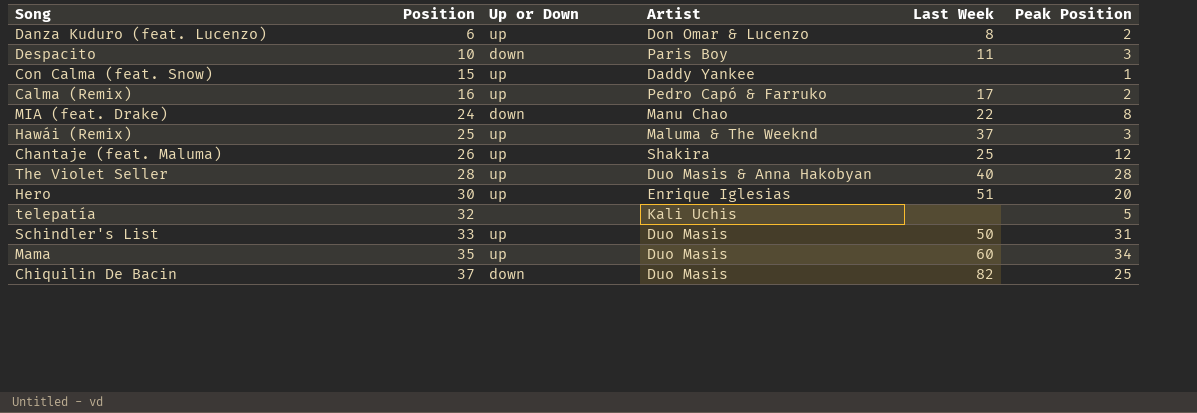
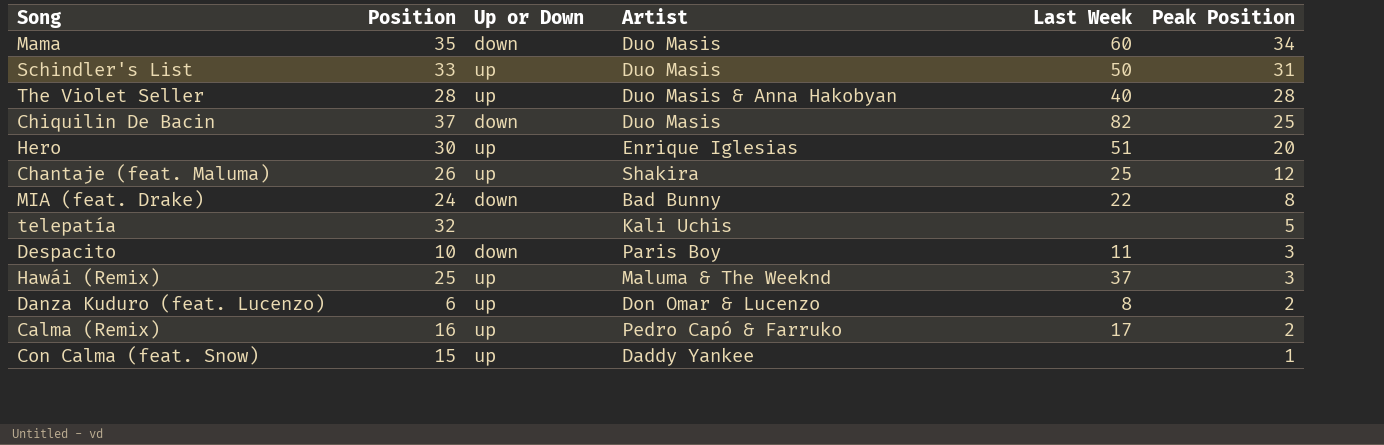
row order: Position ascending -> Peak Position descending
Mama | Up or Down: up -> down
MIA (feat. Drake) | Artist: Manu Chao -> Bad Bunny

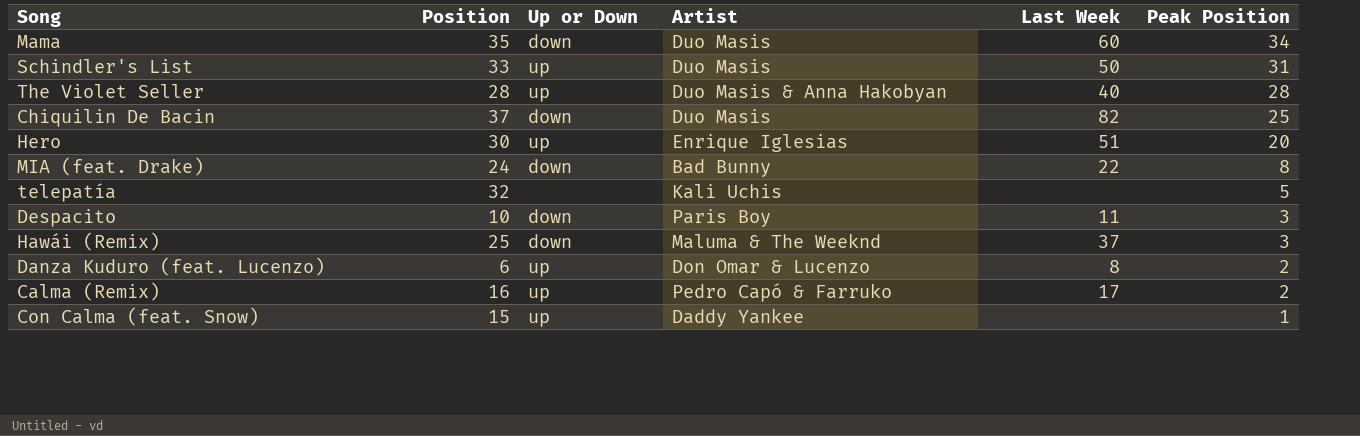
row Chantaje (feat. Maluma): 26 | up | Shakira | 25 | 12 -> none
Hawái (Remix) | Up or Down: up -> down

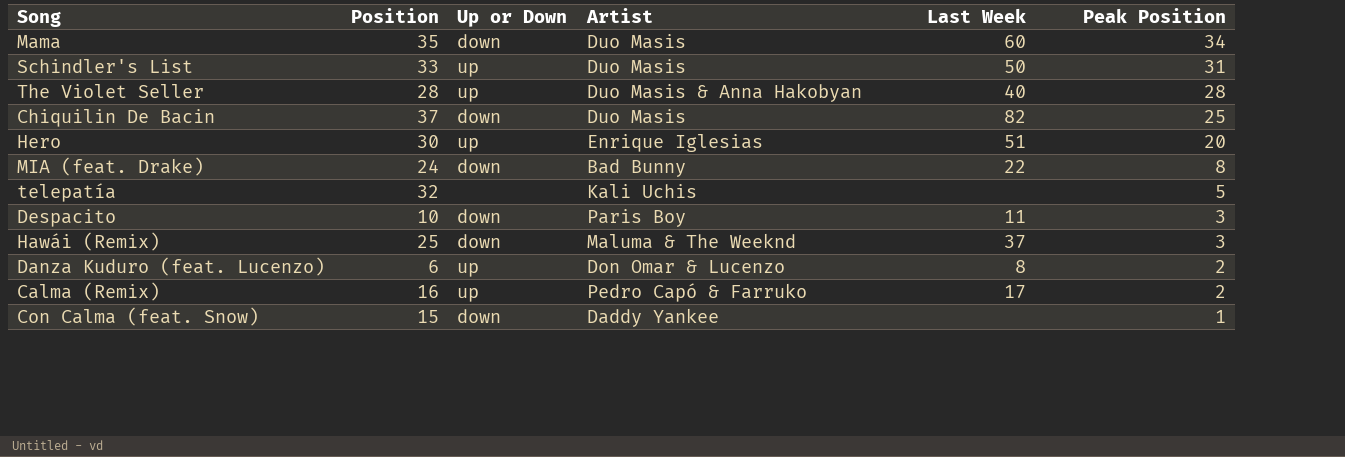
Con Calma (feat. Snow) | Up or Down: up -> down

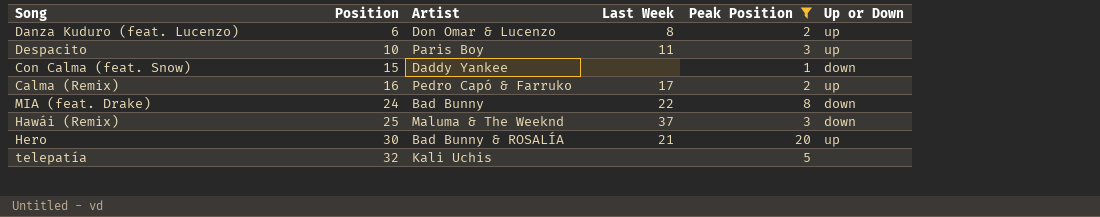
filter: none -> Peak Position <= 20
row order: Peak Position descending -> Position ascending
column Up or Down | position: 3 -> 6
Despacito | Up or Down: down -> up
Hero | Artist: Enrique Iglesias -> Bad Bunny & ROSALÍA
Hero | Last Week: 51 -> 21

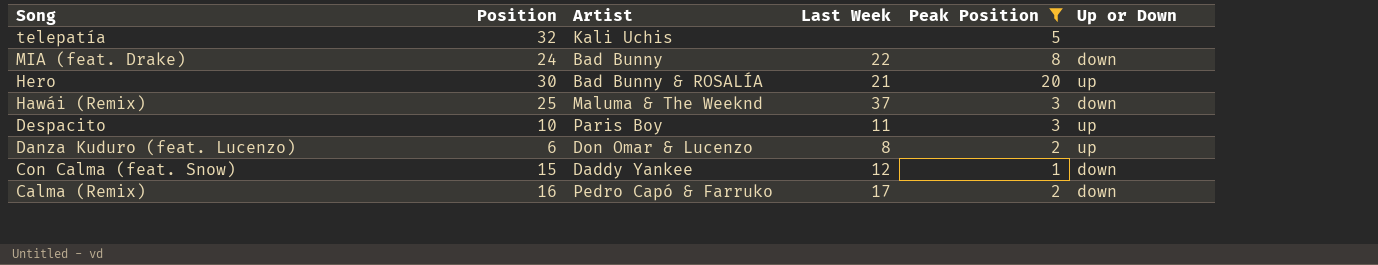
row order: Position ascending -> Song descending
Con Calma (feat. Snow) | Last Week: none -> 12
Calma (Remix) | Up or Down: up -> down

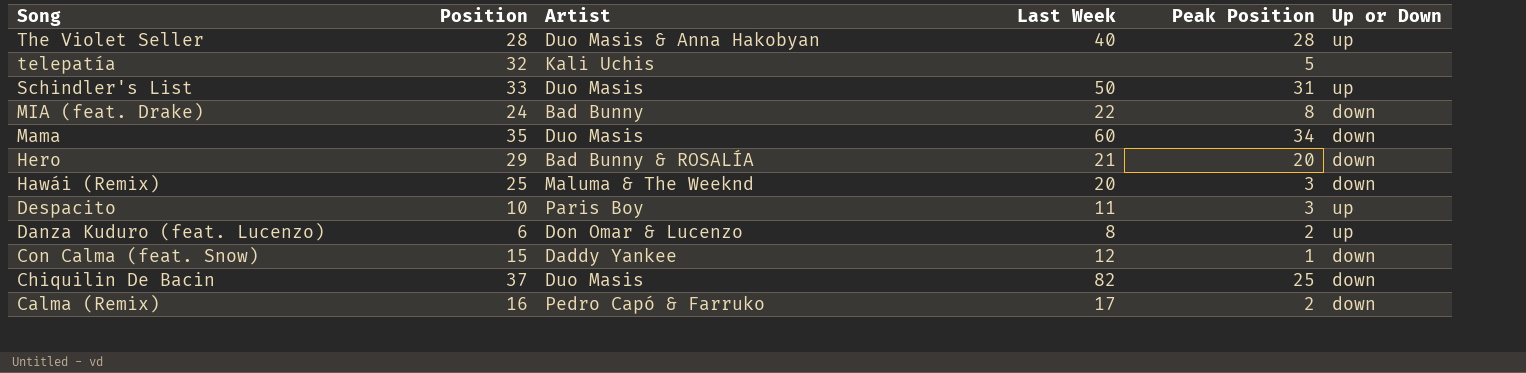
filter: Peak Position <= 20 -> none
Hero | Position: 30 -> 29
Hero | Up or Down: up -> down
Hawái (Remix) | Last Week: 37 -> 20

